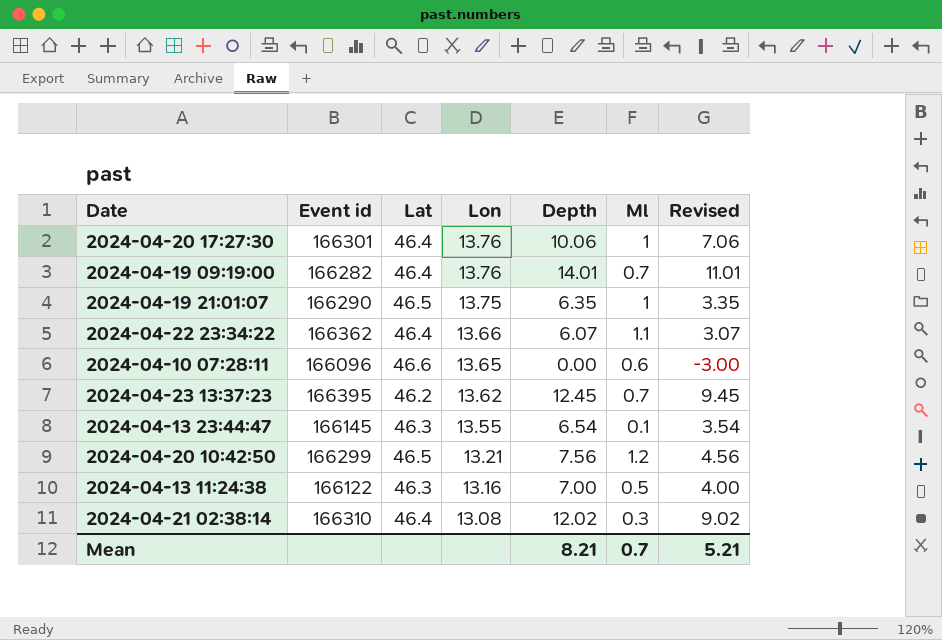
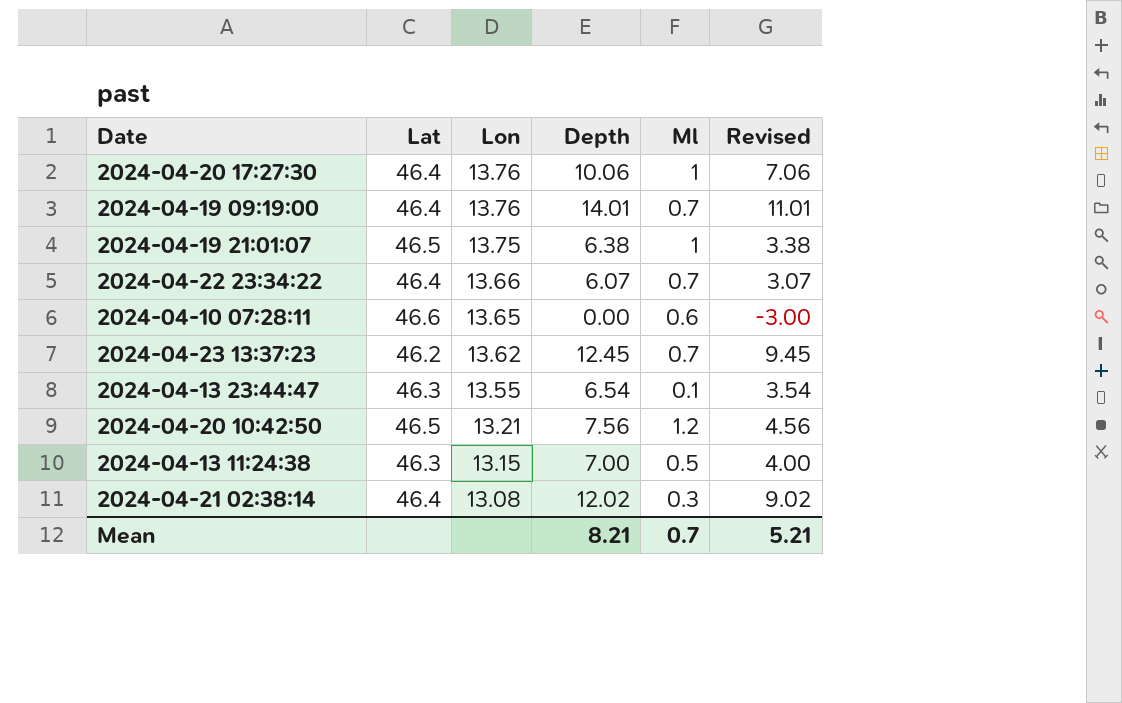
column Event id | position: 2 -> none
2024-04-19 21:01:07 | Depth: 6.35 -> 6.38
2024-04-19 21:01:07 | Revised: 3.35 -> 3.38
2024-04-22 23:34:22 | Ml: 1.1 -> 0.7
2024-04-13 11:24:38 | Lon: 13.16 -> 13.15

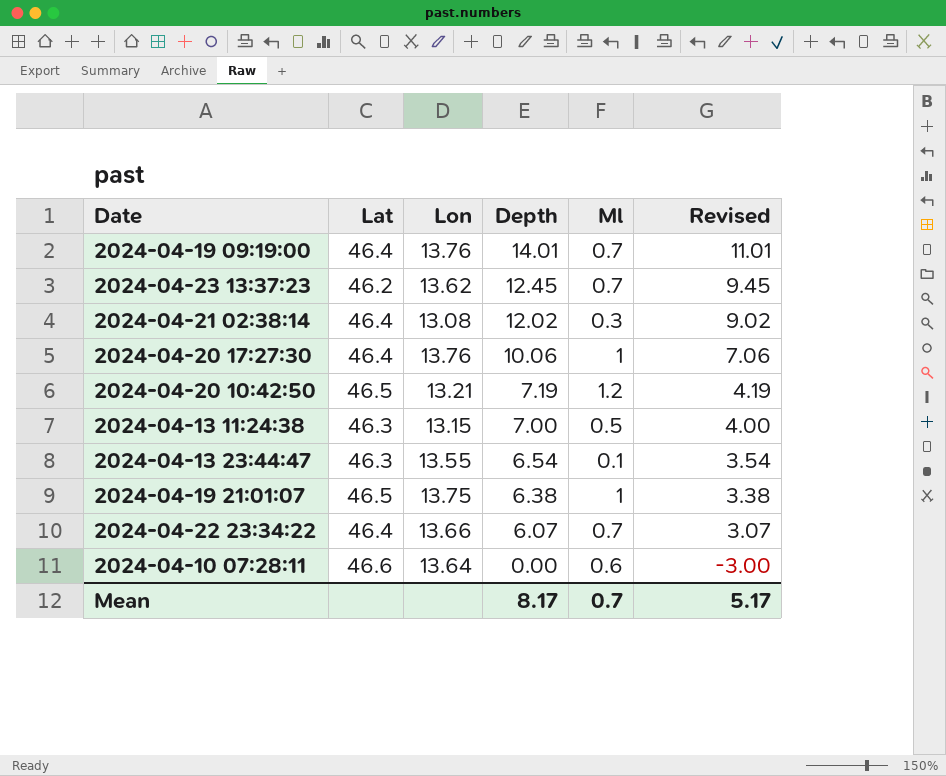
row order: Lon descending -> Depth descending
2024-04-20 10:42:50 | Depth: 7.56 -> 7.19
2024-04-20 10:42:50 | Revised: 4.56 -> 4.19
2024-04-10 07:28:11 | Lon: 13.65 -> 13.64
Mean | Depth: 8.21 -> 8.17
Mean | Revised: 5.21 -> 5.17

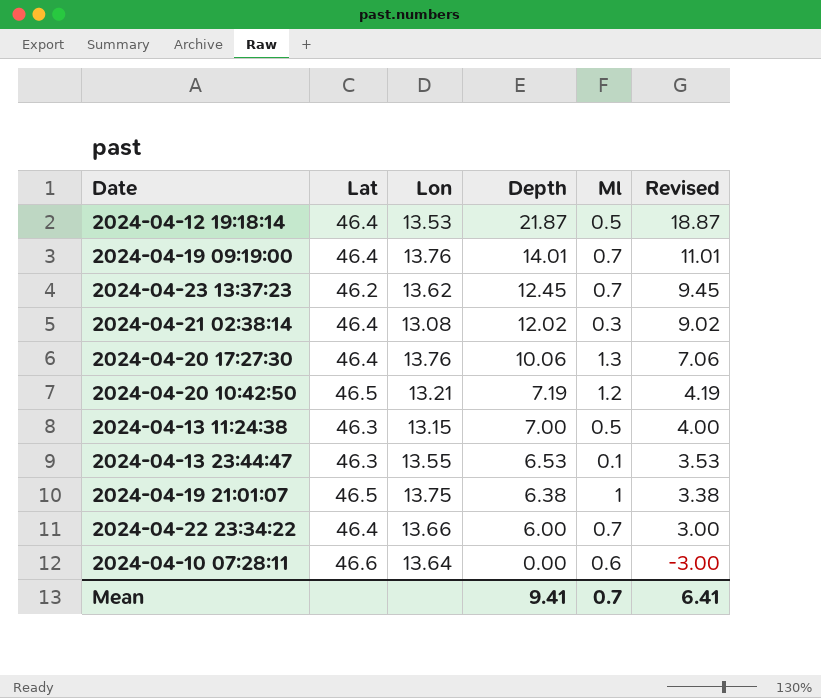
row 2024-04-12 19:18:14: none -> 46.4 | 13.53 | 21.87 | 0.5 | 18.87
2024-04-20 17:27:30 | Ml: 1 -> 1.3
2024-04-13 23:44:47 | Depth: 6.54 -> 6.53
2024-04-13 23:44:47 | Revised: 3.54 -> 3.53
2024-04-22 23:34:22 | Depth: 6.07 -> 6.00
2024-04-22 23:34:22 | Revised: 3.07 -> 3.00
Mean | Depth: 8.17 -> 9.41
Mean | Revised: 5.17 -> 6.41

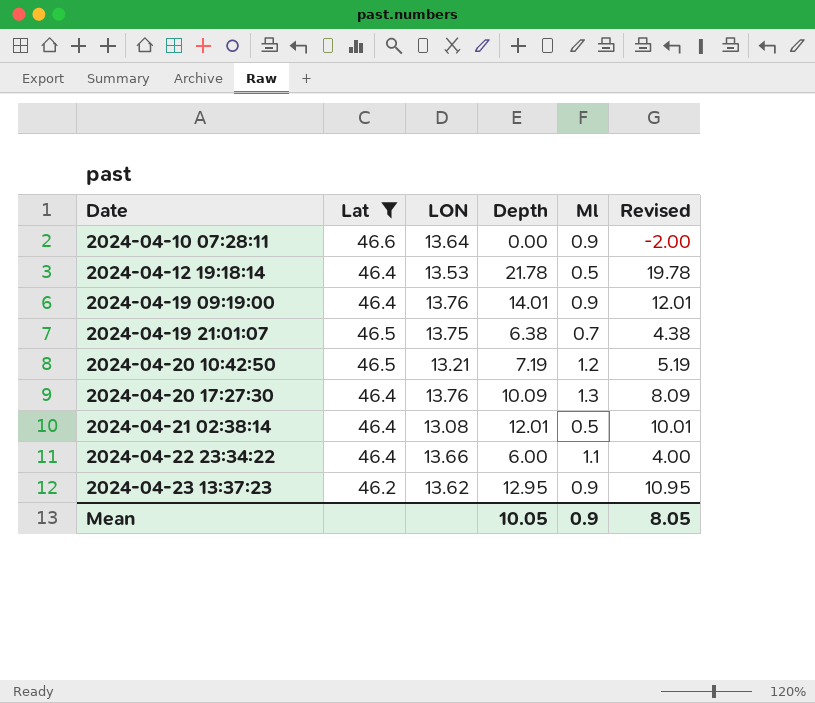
filter: none -> Lat != 46.3
row order: Depth descending -> Date ascending
column name: Lon -> LON
column Revised | formula: [Depth] - 3 -> [Depth] - 2
2024-04-10 07:28:11 | Ml: 0.6 -> 0.9
2024-04-12 19:18:14 | Depth: 21.87 -> 21.78
2024-04-19 09:19:00 | Ml: 0.7 -> 0.9
2024-04-19 21:01:07 | Ml: 1 -> 0.7
2024-04-20 17:27:30 | Depth: 10.06 -> 10.09
2024-04-21 02:38:14 | Depth: 12.02 -> 12.01
2024-04-21 02:38:14 | Ml: 0.3 -> 0.5
2024-04-22 23:34:22 | Ml: 0.7 -> 1.1
2024-04-23 13:37:23 | Depth: 12.45 -> 12.95
2024-04-23 13:37:23 | Ml: 0.7 -> 0.9
Mean | Depth: 9.41 -> 10.05
Mean | Ml: 0.7 -> 0.9
Mean | Revised: 6.41 -> 8.05

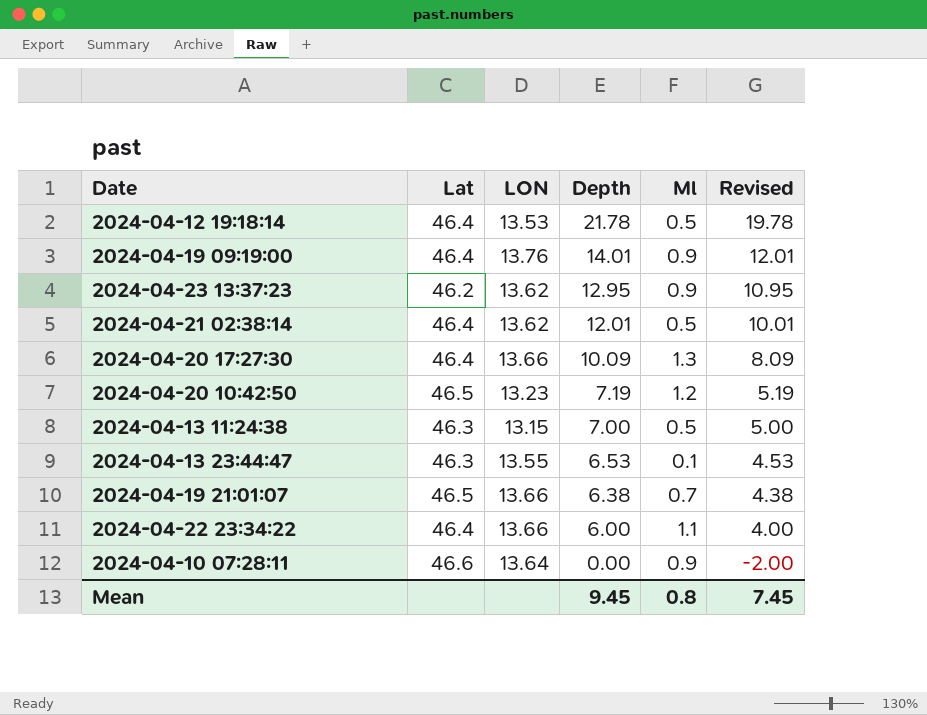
filter: Lat != 46.3 -> none
row order: Date ascending -> Depth descending
2024-04-21 02:38:14 | LON: 13.08 -> 13.62
2024-04-20 17:27:30 | LON: 13.76 -> 13.66
2024-04-20 10:42:50 | LON: 13.21 -> 13.23
2024-04-19 21:01:07 | LON: 13.75 -> 13.66
Mean | Depth: 10.05 -> 9.45
Mean | Ml: 0.9 -> 0.8
Mean | Revised: 8.05 -> 7.45

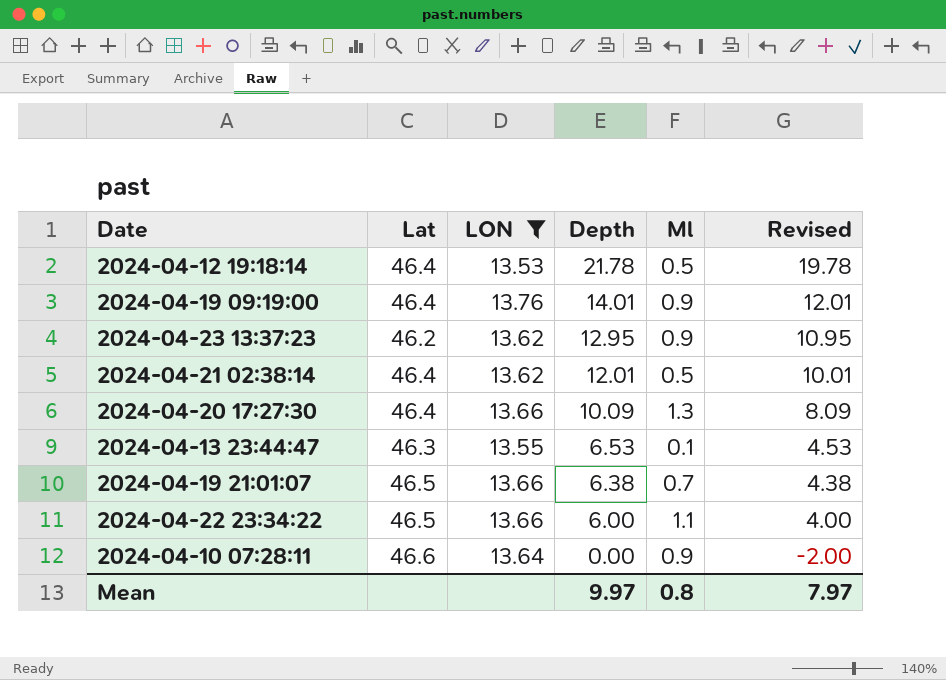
filter: none -> LON >= 13.53
2024-04-22 23:34:22 | Lat: 46.4 -> 46.5
Mean | Depth: 9.45 -> 9.97
Mean | Revised: 7.45 -> 7.97

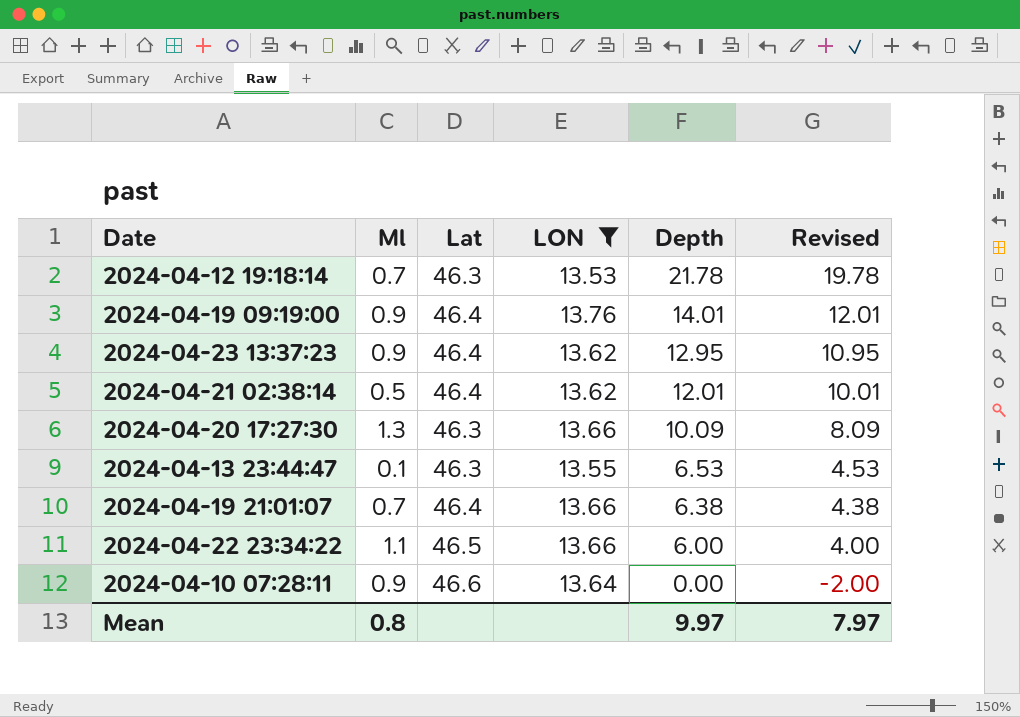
column Ml | position: 5 -> 2
2024-04-12 19:18:14 | Ml: 0.5 -> 0.7
2024-04-12 19:18:14 | Lat: 46.4 -> 46.3
2024-04-23 13:37:23 | Lat: 46.2 -> 46.4
2024-04-20 17:27:30 | Lat: 46.4 -> 46.3
2024-04-19 21:01:07 | Lat: 46.5 -> 46.4

